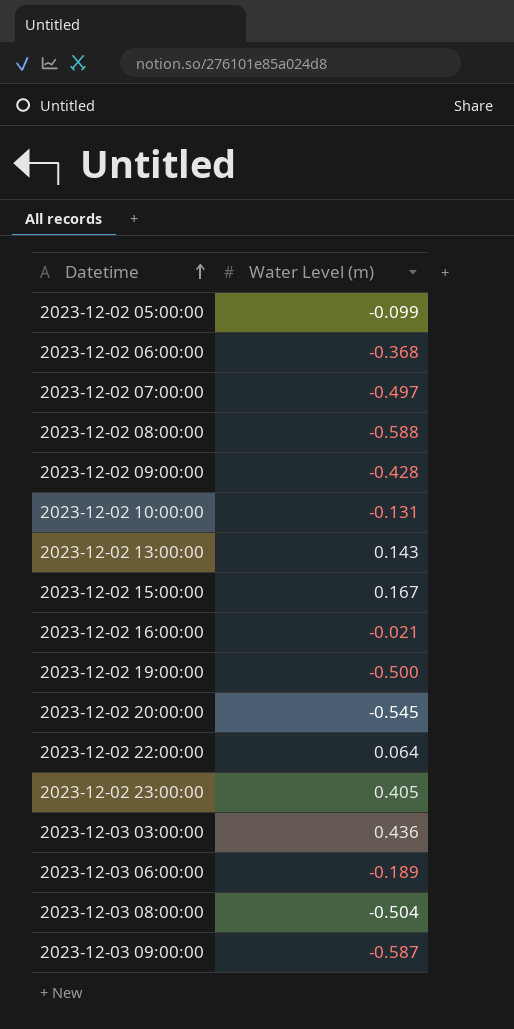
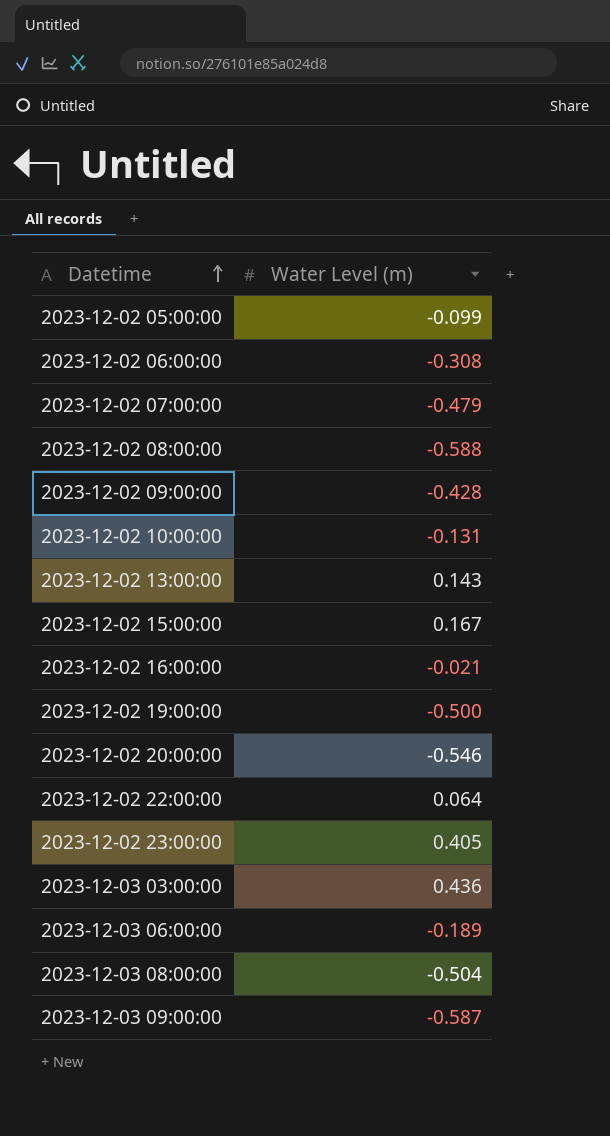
2023-12-02 06:00:00 | Water Level (m): -0.368 -> -0.308
2023-12-02 07:00:00 | Water Level (m): -0.497 -> -0.479
2023-12-02 20:00:00 | Water Level (m): -0.545 -> -0.546

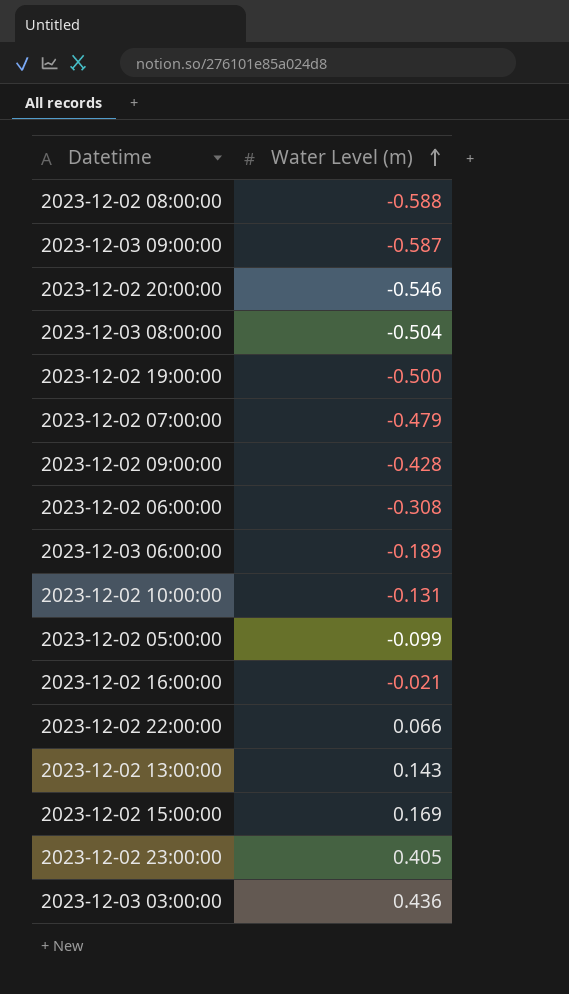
row order: Datetime ascending -> Water Level (m) ascending
2023-12-02 22:00:00 | Water Level (m): 0.064 -> 0.066
2023-12-02 15:00:00 | Water Level (m): 0.167 -> 0.169

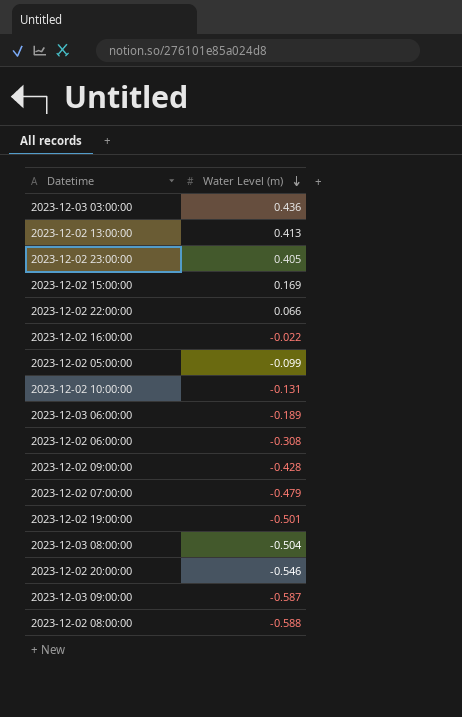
row order: Water Level (m) ascending -> Water Level (m) descending
2023-12-02 13:00:00 | Water Level (m): 0.143 -> 0.413
2023-12-02 16:00:00 | Water Level (m): -0.021 -> -0.022
2023-12-02 19:00:00 | Water Level (m): -0.500 -> -0.501

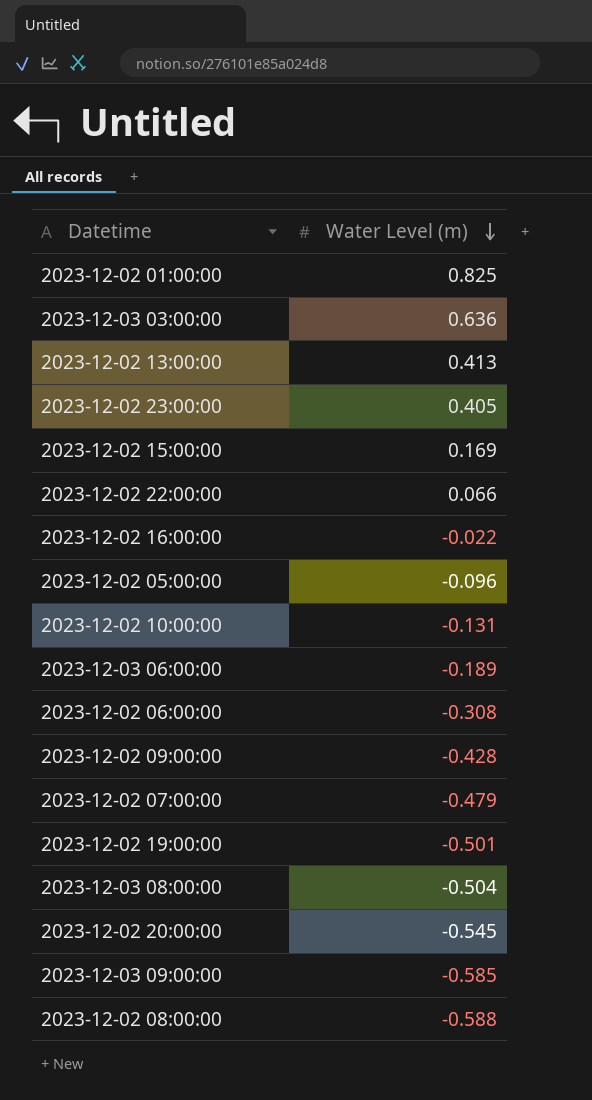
row 2023-12-02 01:00:00: none -> 0.825
2023-12-03 03:00:00 | Water Level (m): 0.436 -> 0.636
2023-12-02 05:00:00 | Water Level (m): -0.099 -> -0.096
2023-12-02 20:00:00 | Water Level (m): -0.546 -> -0.545
2023-12-03 09:00:00 | Water Level (m): -0.587 -> -0.585

